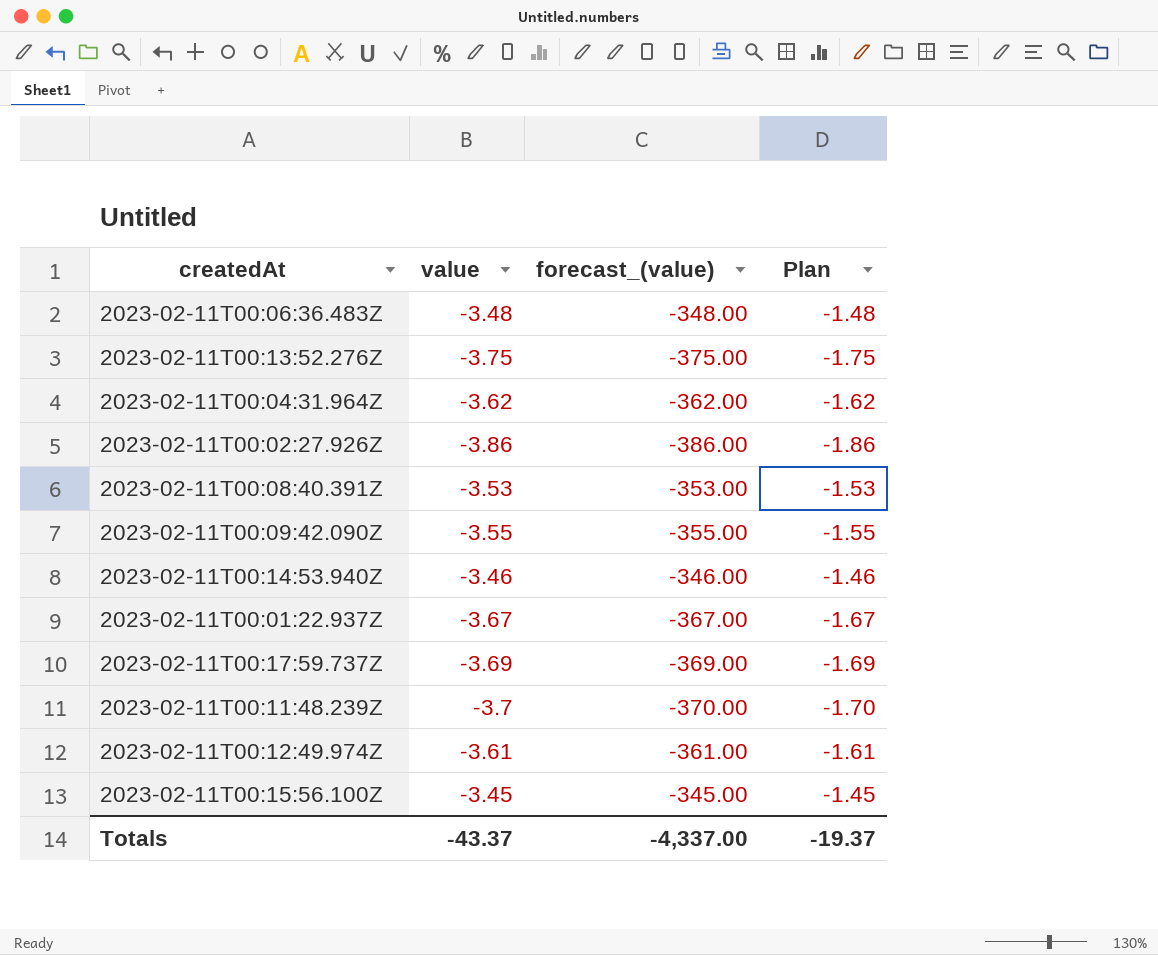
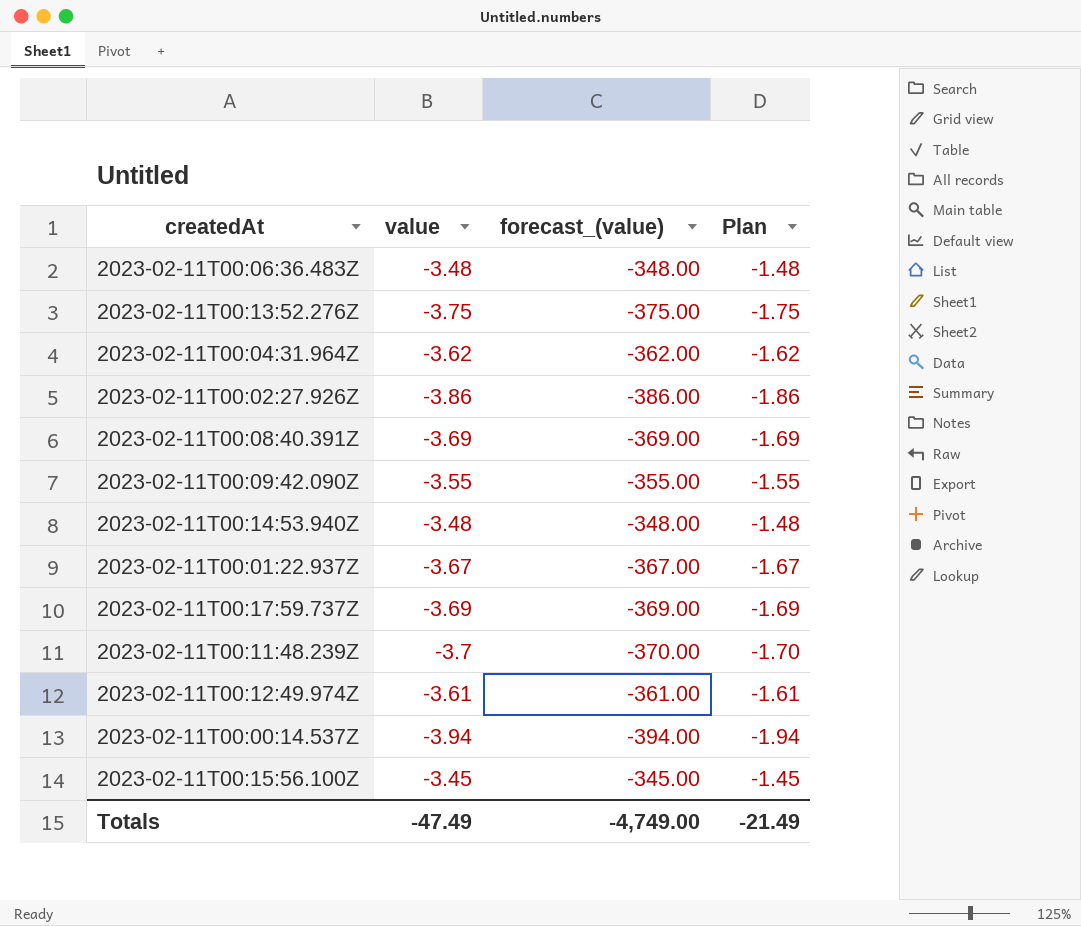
2023-02-11T00:08:40.391Z | value: -3.53 -> -3.69
2023-02-11T00:08:40.391Z | forecast_(value): -353.00 -> -369.00
2023-02-11T00:08:40.391Z | Plan: -1.53 -> -1.69
2023-02-11T00:14:53.940Z | value: -3.46 -> -3.48
2023-02-11T00:14:53.940Z | forecast_(value): -346.00 -> -348.00
2023-02-11T00:14:53.940Z | Plan: -1.46 -> -1.48
row 2023-02-11T00:00:14.537Z: none -> -3.94 | -394.00 | -1.94
Totals | value: -43.37 -> -47.49
Totals | forecast_(value): -4,337.00 -> -4,749.00
Totals | Plan: -19.37 -> -21.49

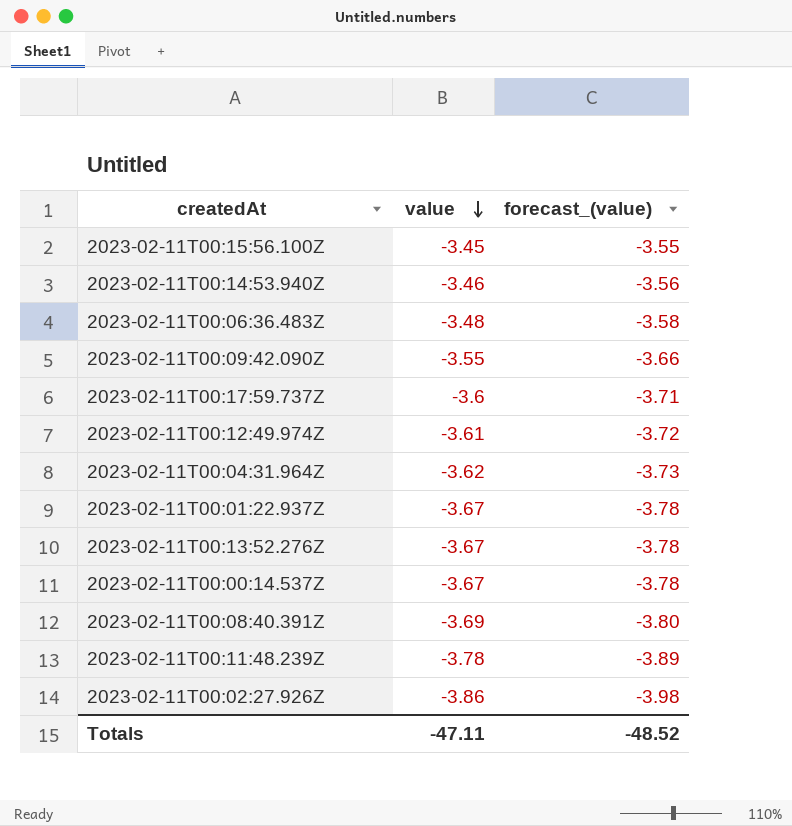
row order: none -> value descending
column Plan | formula: [value] + 2 -> none
column forecast_(value) | formula: [value] * 100 -> [value] * 1.03
2023-02-11T00:14:53.940Z | value: -3.48 -> -3.46
2023-02-11T00:17:59.737Z | value: -3.69 -> -3.6
2023-02-11T00:13:52.276Z | value: -3.75 -> -3.67
2023-02-11T00:00:14.537Z | value: -3.94 -> -3.67
2023-02-11T00:11:48.239Z | value: -3.7 -> -3.78
Totals | value: -47.49 -> -47.11
Totals | forecast_(value): -4,749.00 -> -48.52

